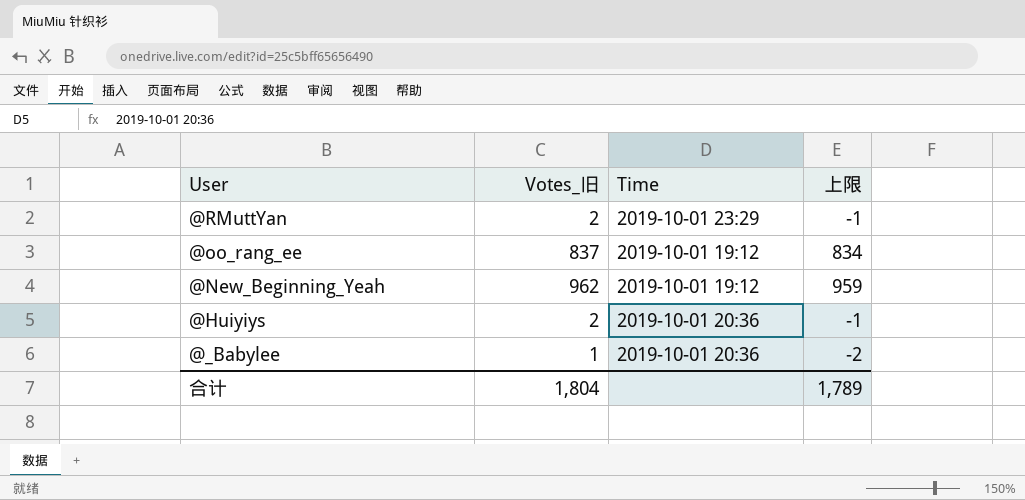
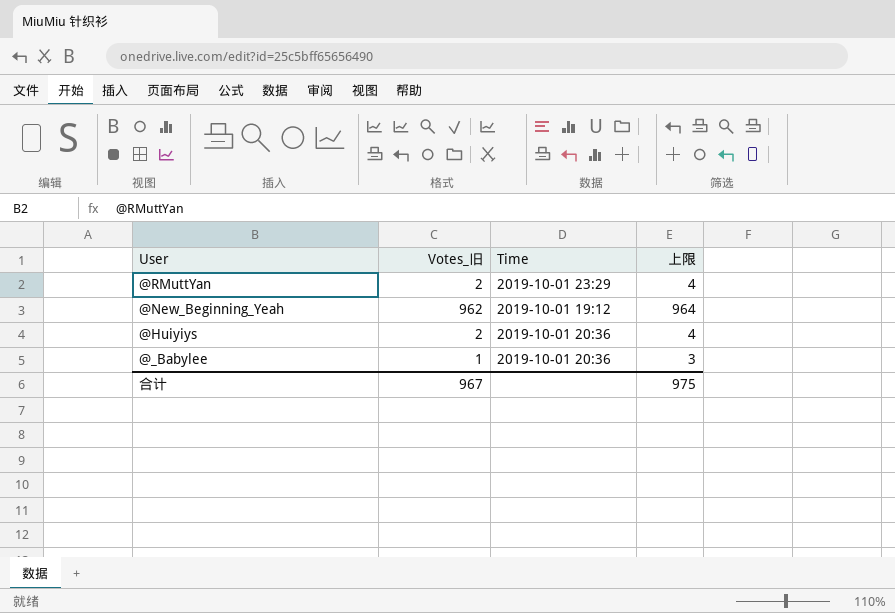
column 上限 | formula: [Votes_旧] - 3 -> [Votes_旧] + 2
row @oo_rang_ee: 837 | 2019-10-01 19:12 | 834 -> none
合计 | Votes_旧: 1,804 -> 967
合计 | 上限: 1,789 -> 975

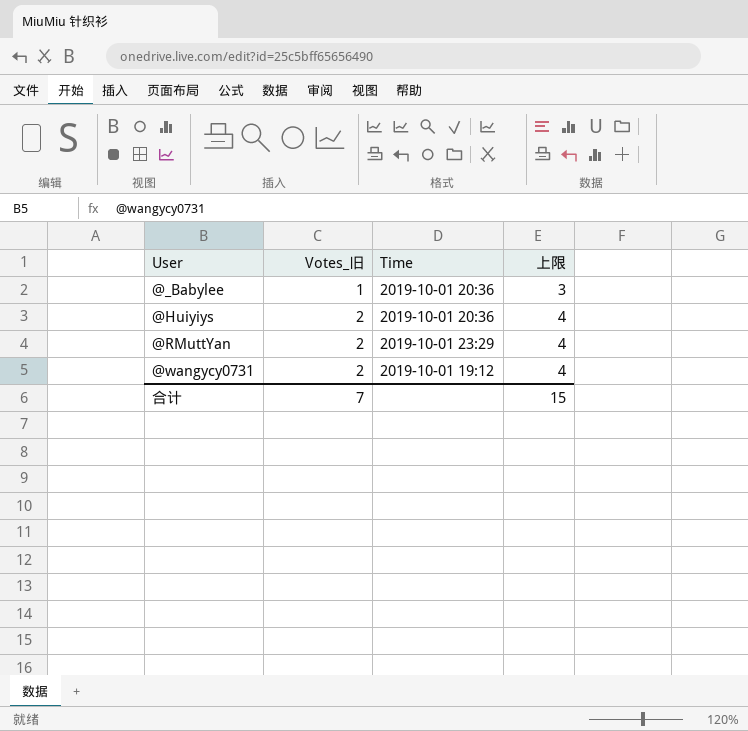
row order: User descending -> User ascending
row @New_Beginning_Yeah: 962 | 2019-10-01 19:12 | 964 -> none
row @wangycy0731: none -> 2 | 2019-10-01 19:12 | 4
合计 | Votes_旧: 967 -> 7
合计 | 上限: 975 -> 15

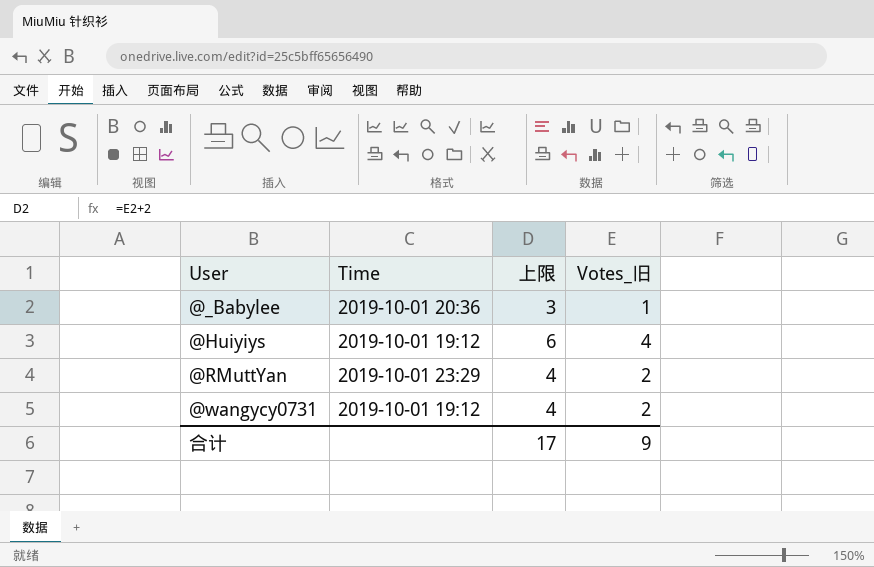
column Votes_旧 | position: 2 -> 4
@Huiyiys | Time: 2019-10-01 20:36 -> 2019-10-01 19:12
@Huiyiys | 上限: 4 -> 6
@Huiyiys | Votes_旧: 2 -> 4
合计 | 上限: 15 -> 17
合计 | Votes_旧: 7 -> 9

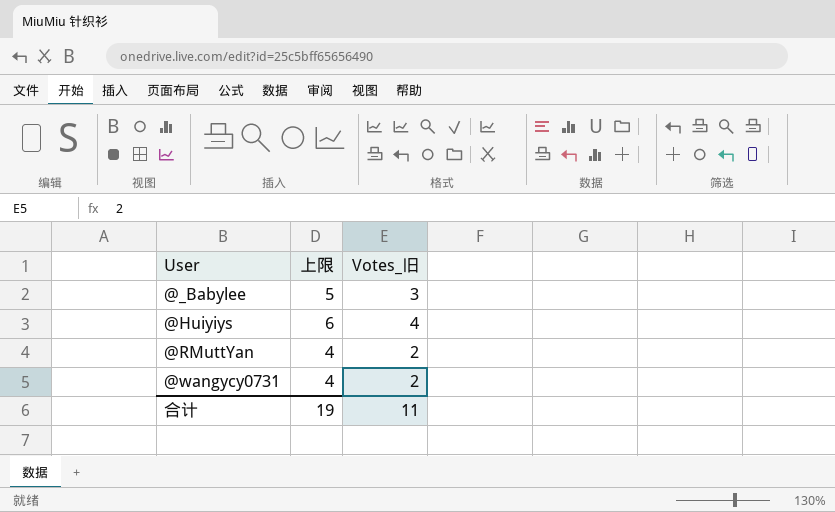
column Time | position: 2 -> none
@_Babylee | 上限: 3 -> 5
@_Babylee | Votes_旧: 1 -> 3
合计 | 上限: 17 -> 19
合计 | Votes_旧: 9 -> 11

